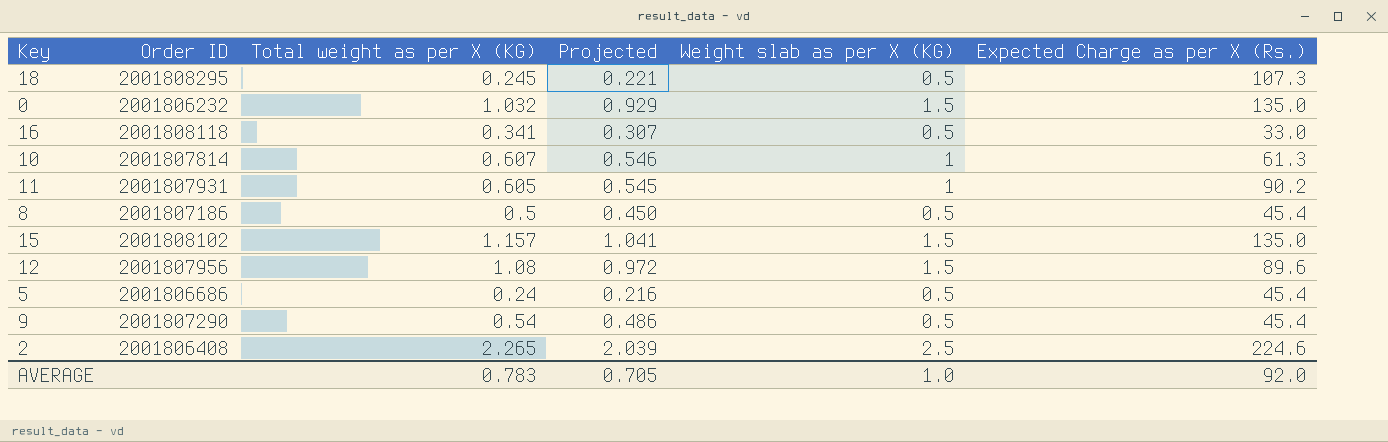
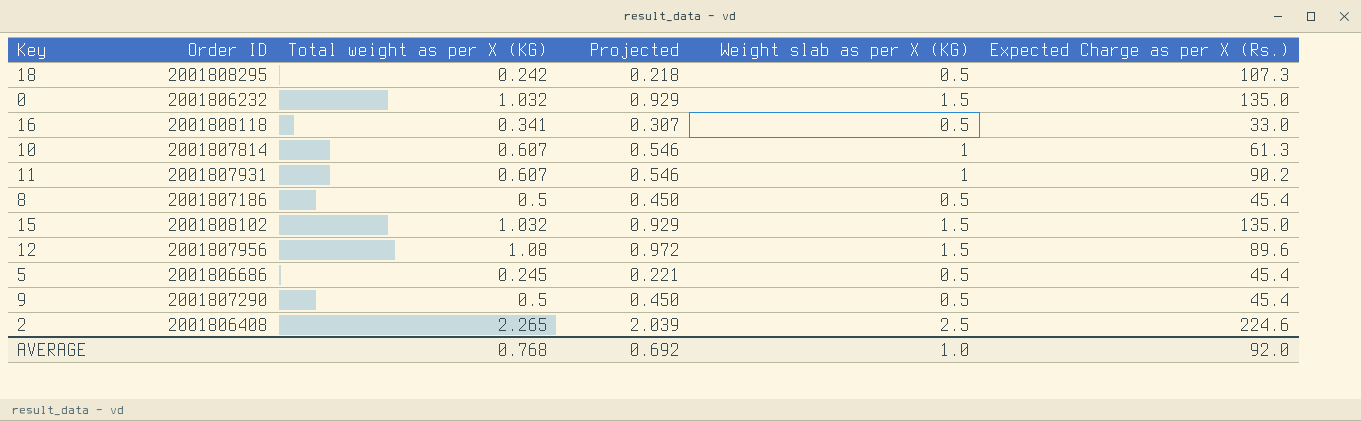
18 | Total weight as per X (KG): 0.245 -> 0.242
18 | Projected: 0.221 -> 0.218
11 | Total weight as per X (KG): 0.605 -> 0.607
11 | Projected: 0.545 -> 0.546
15 | Total weight as per X (KG): 1.157 -> 1.032
15 | Projected: 1.041 -> 0.929
5 | Total weight as per X (KG): 0.24 -> 0.245
5 | Projected: 0.216 -> 0.221
9 | Total weight as per X (KG): 0.54 -> 0.5
9 | Projected: 0.486 -> 0.450
AVERAGE | Total weight as per X (KG): 0.783 -> 0.768
AVERAGE | Projected: 0.705 -> 0.692

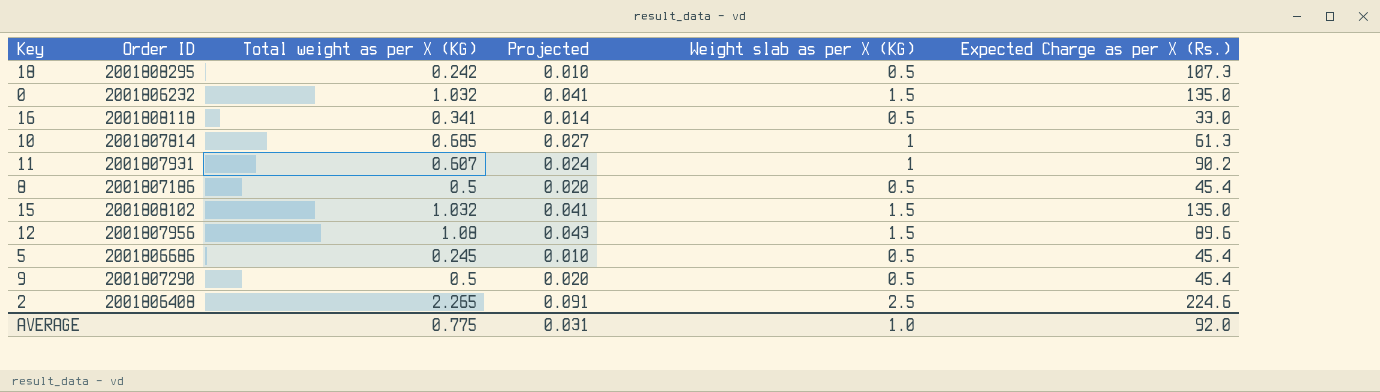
column Projected | formula: [Total weight as per X (KG)] * 0.9 -> [Total weight as per X (KG)] * 0.04
10 | Total weight as per X (KG): 0.607 -> 0.685
AVERAGE | Total weight as per X (KG): 0.768 -> 0.775
AVERAGE | Projected: 0.692 -> 0.031

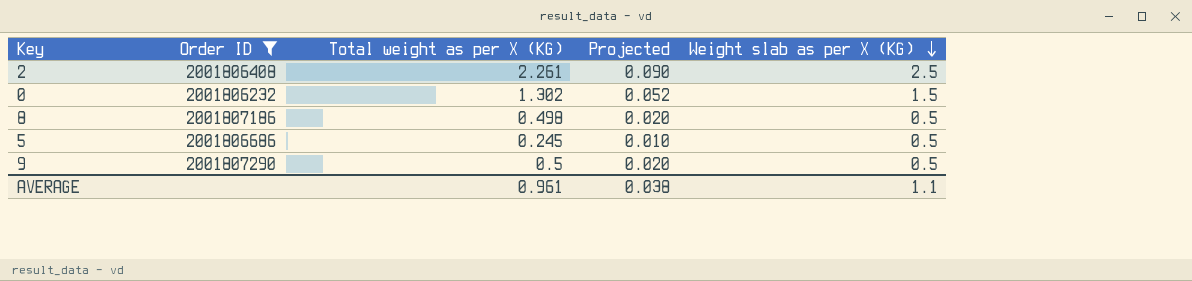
filter: none -> Order ID <= 2001807290
row order: none -> Weight slab as per X (KG) descending
column Expected Charge as per X (Rs.) | position: 6 -> none
2 | Total weight as per X (KG): 2.265 -> 2.261
2 | Projected: 0.091 -> 0.090
0 | Total weight as per X (KG): 1.032 -> 1.302
0 | Projected: 0.041 -> 0.052
8 | Total weight as per X (KG): 0.5 -> 0.498
AVERAGE | Total weight as per X (KG): 0.775 -> 0.961
AVERAGE | Projected: 0.031 -> 0.038
AVERAGE | Weight slab as per X (KG): 1.0 -> 1.1

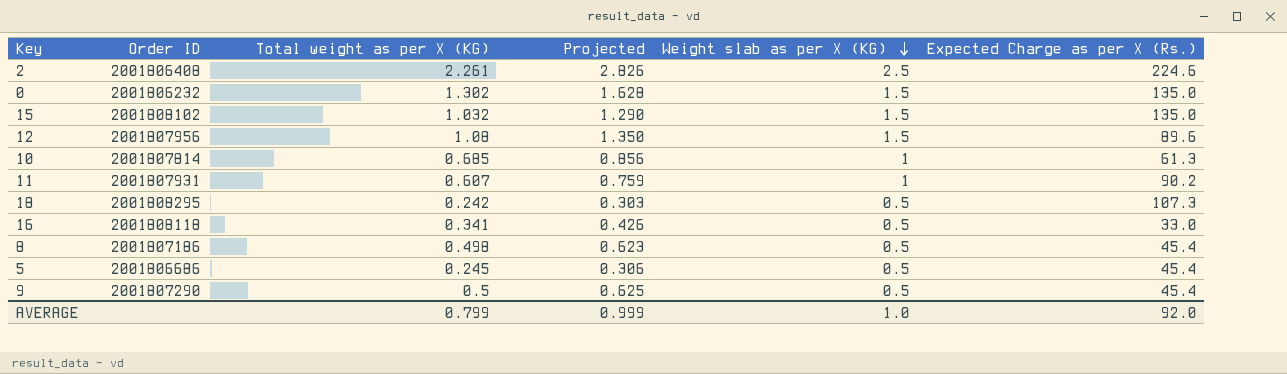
filter: Order ID <= 2001807290 -> none
column Projected | formula: [Total weight as per X (KG)] * 0.04 -> [Total weight as per X (KG)] * 1.25
column Expected Charge as per X (Rs.) | position: none -> 6
AVERAGE | Total weight as per X (KG): 0.961 -> 0.799
AVERAGE | Projected: 0.038 -> 0.999
AVERAGE | Weight slab as per X (KG): 1.1 -> 1.0

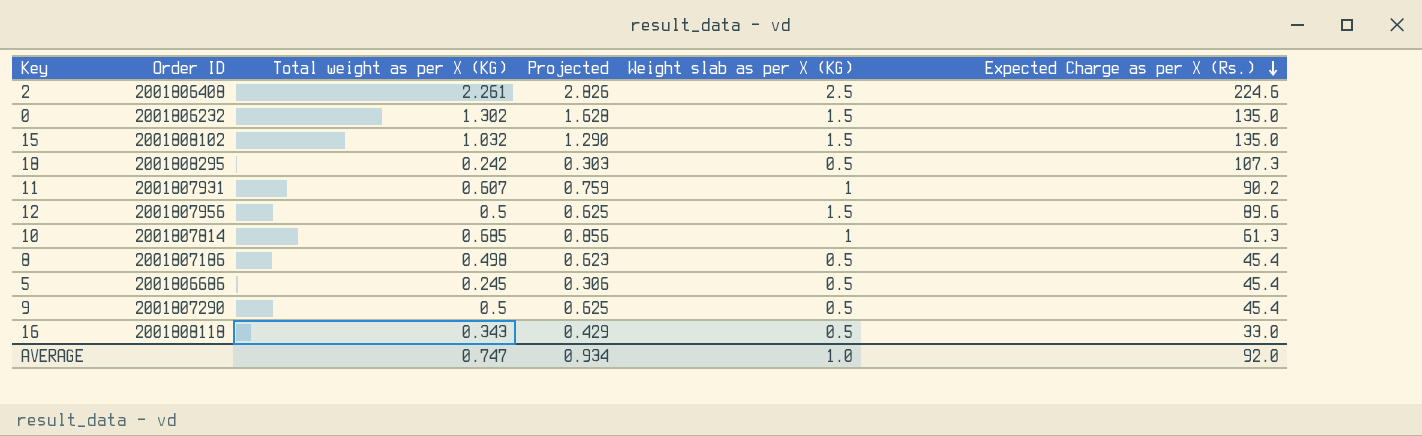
row order: Weight slab as per X (KG) descending -> Expected Charge as per X (Rs.) descending
12 | Total weight as per X (KG): 1.08 -> 0.5
12 | Projected: 1.350 -> 0.625
16 | Total weight as per X (KG): 0.341 -> 0.343
16 | Projected: 0.426 -> 0.429
AVERAGE | Total weight as per X (KG): 0.799 -> 0.747
AVERAGE | Projected: 0.999 -> 0.934

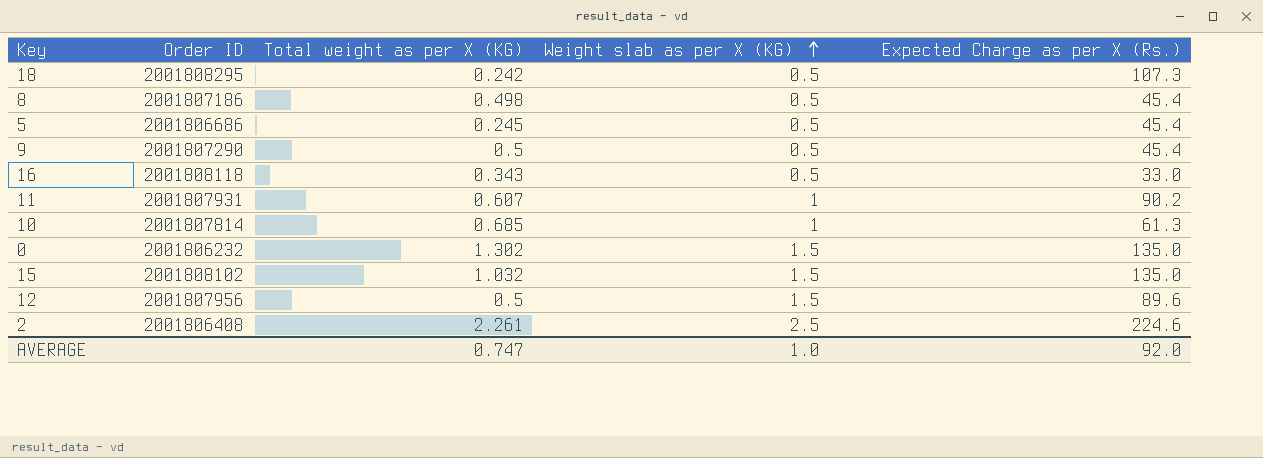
row order: Expected Charge as per X (Rs.) descending -> Weight slab as per X (KG) ascending
column Projected | formula: [Total weight as per X (KG)] * 1.25 -> none

